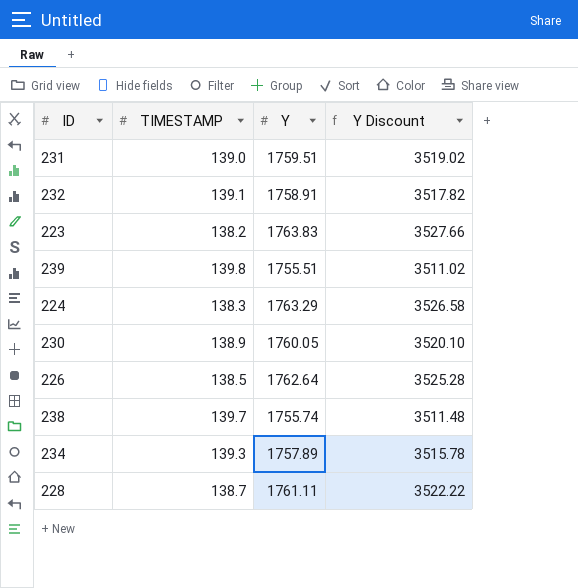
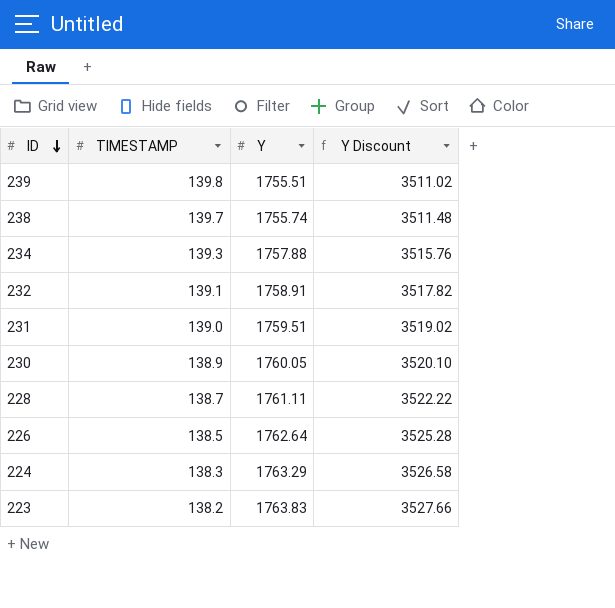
row order: none -> ID descending
234 | Y: 1757.89 -> 1757.88
234 | Y Discount: 3515.78 -> 3515.76

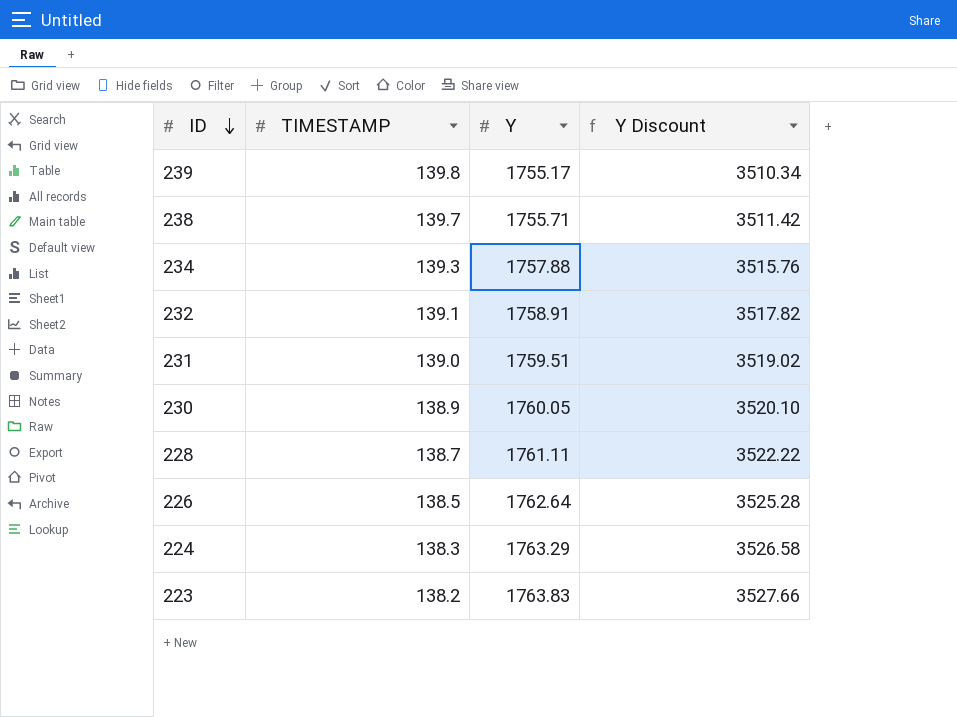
239 | Y: 1755.51 -> 1755.17
239 | Y Discount: 3511.02 -> 3510.34
238 | Y: 1755.74 -> 1755.71
238 | Y Discount: 3511.48 -> 3511.42

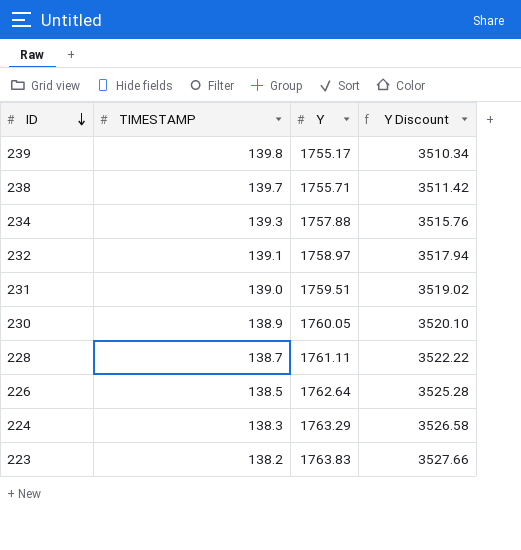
232 | Y: 1758.91 -> 1758.97
232 | Y Discount: 3517.82 -> 3517.94

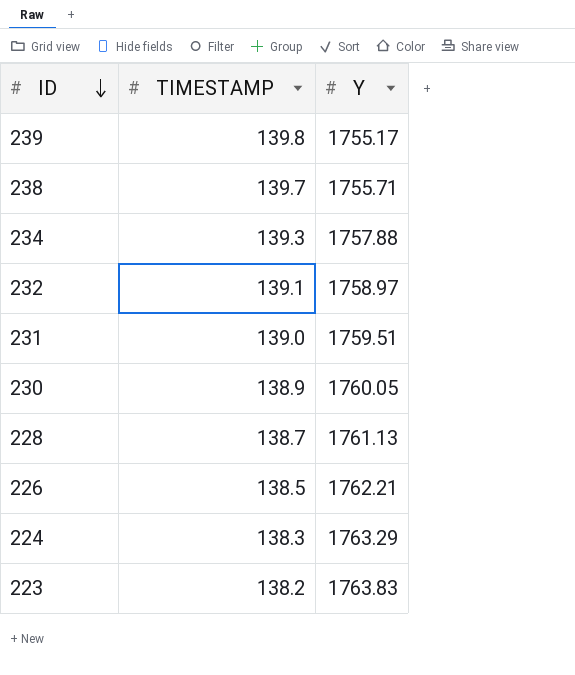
column Y Discount | formula: [Y] * 2 -> none
228 | Y: 1761.11 -> 1761.13
226 | Y: 1762.64 -> 1762.21

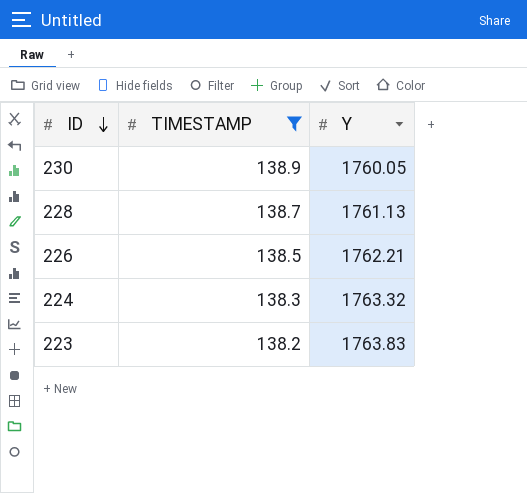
filter: none -> TIMESTAMP <= 138.9
224 | Y: 1763.29 -> 1763.32

